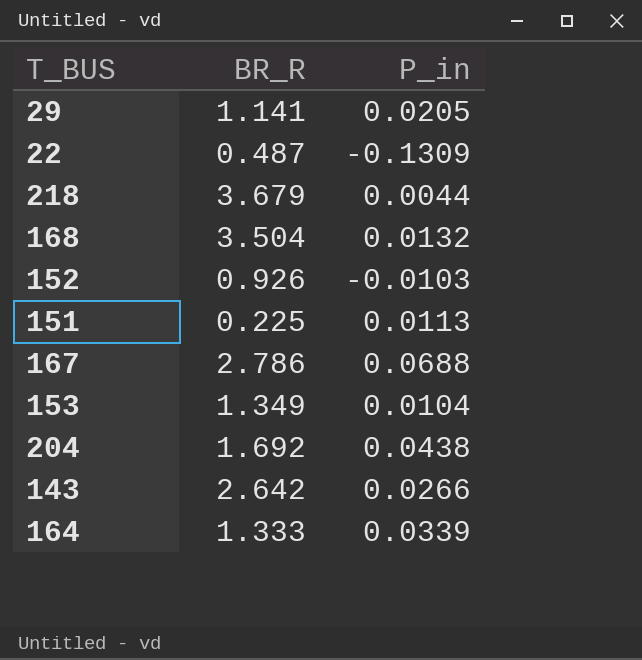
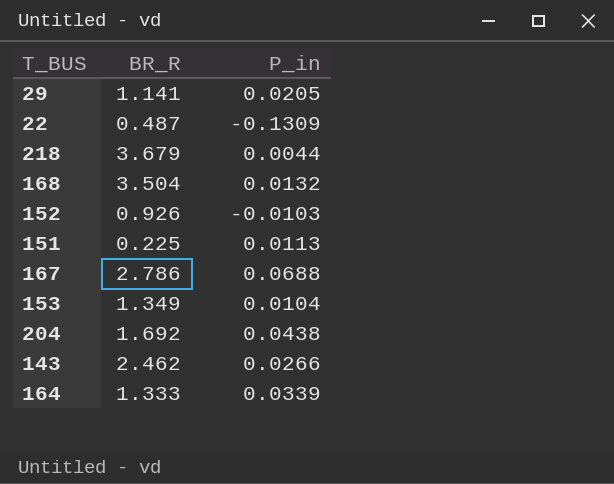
143 | BR_R: 2.642 -> 2.462

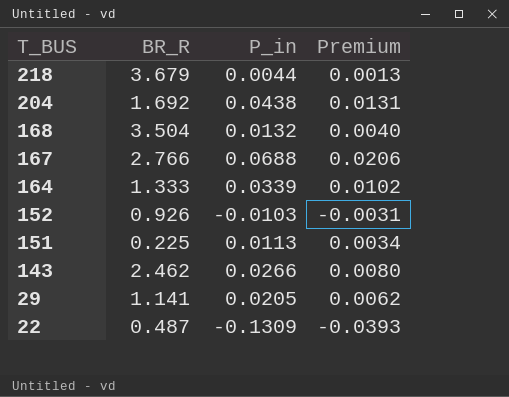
row order: none -> T_BUS descending
column Premium | formula: none -> [P_in] * 0.3
row 153: 1.349 | 0.0104 -> none
167 | BR_R: 2.786 -> 2.766

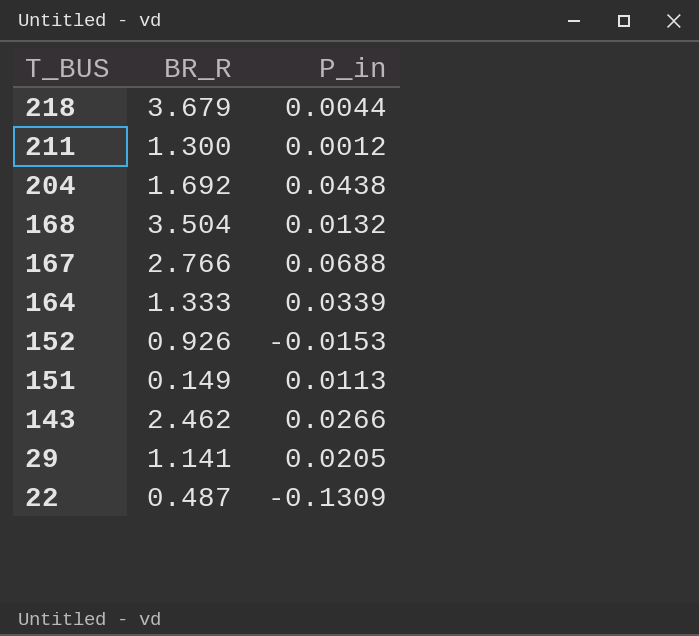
column Premium | formula: [P_in] * 0.3 -> none
row 211: none -> 1.300 | 0.0012
152 | P_in: -0.0103 -> -0.0153
151 | BR_R: 0.225 -> 0.149

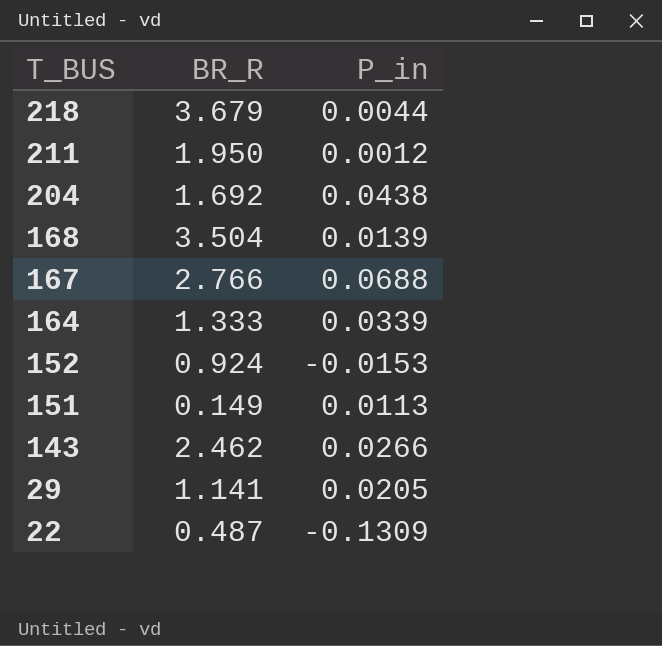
211 | BR_R: 1.300 -> 1.950
168 | P_in: 0.0132 -> 0.0139
152 | BR_R: 0.926 -> 0.924

